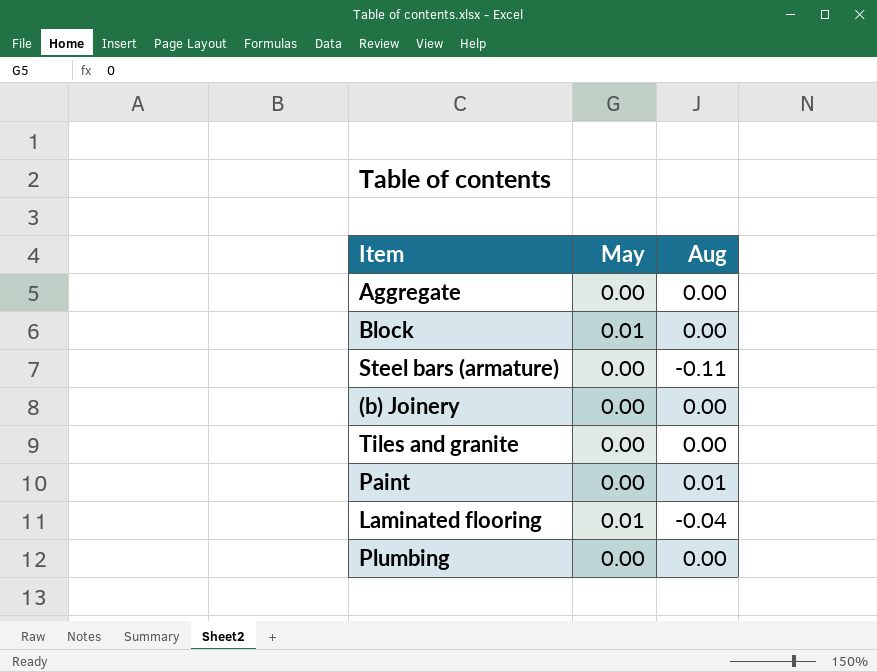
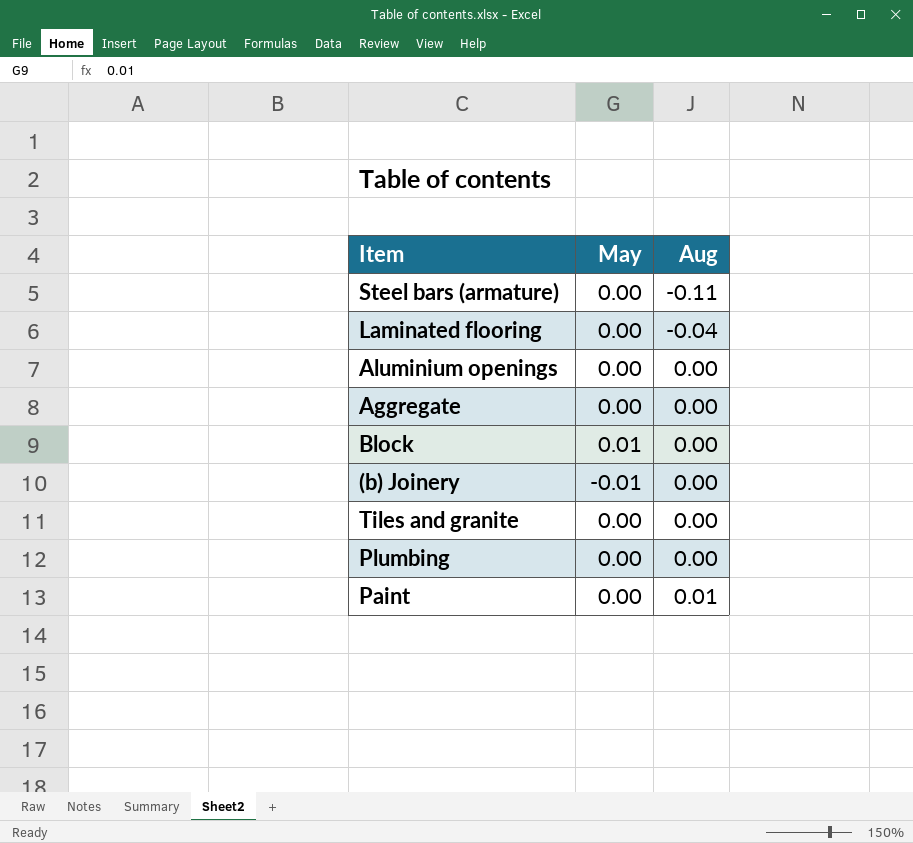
row order: none -> Aug ascending
Laminated flooring | May: 0.01 -> 0.00
row Aluminium openings: none -> 0.00 | 0.00
(b) Joinery | May: 0.00 -> -0.01

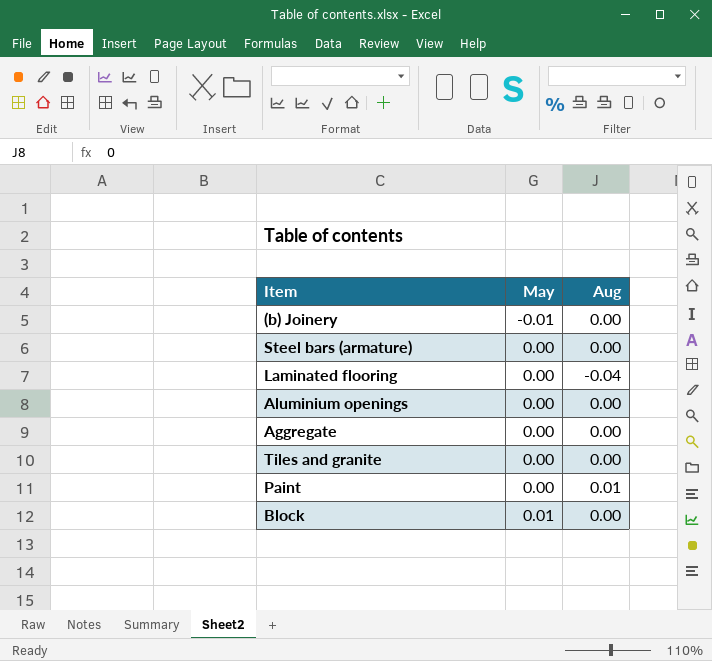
row order: Aug ascending -> May ascending
row Plumbing: 0.00 | 0.00 -> none
Steel bars (armature) | Aug: -0.11 -> 0.00

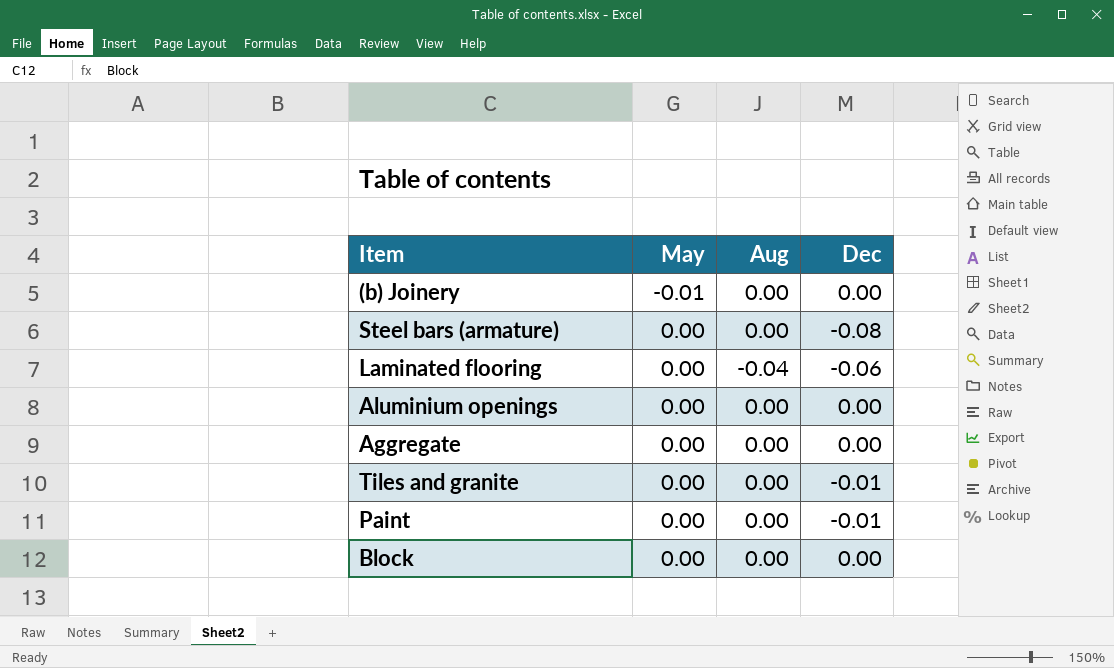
column Dec | position: none -> 4
Paint | Aug: 0.01 -> 0.00
Block | May: 0.01 -> 0.00

